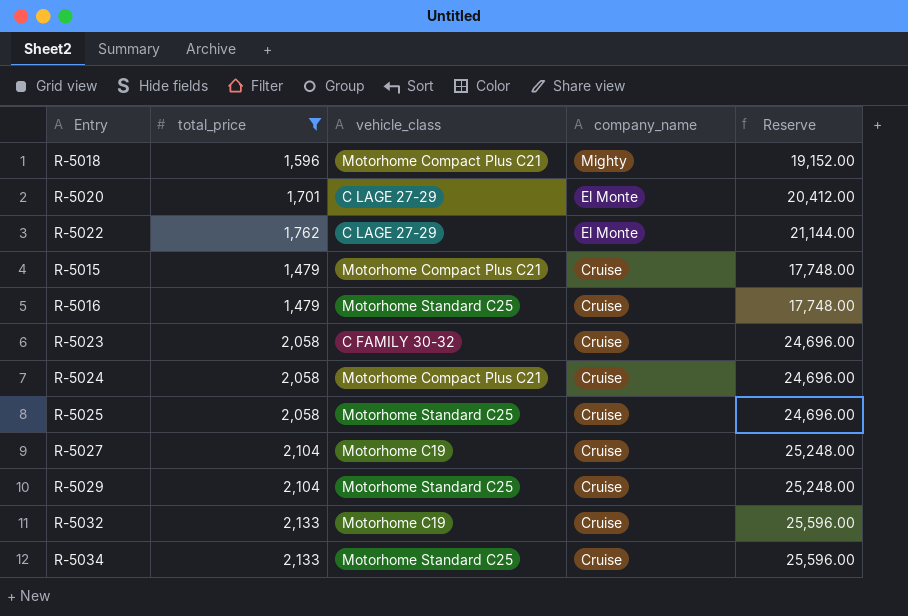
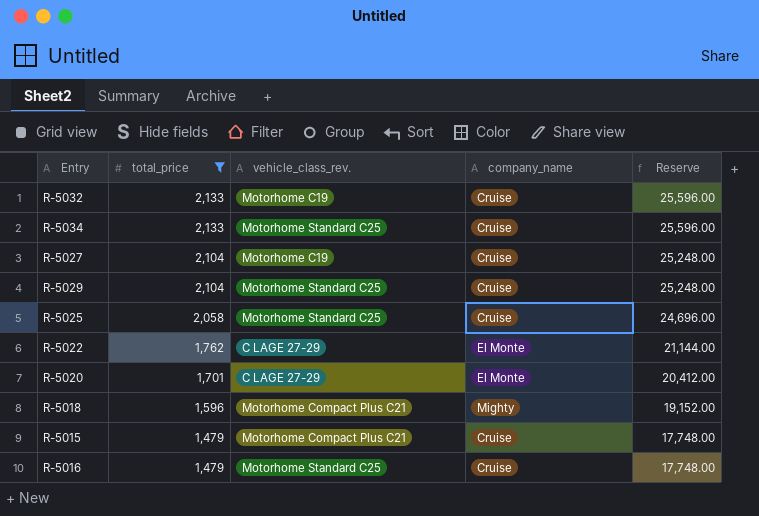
row order: company_name descending -> total_price descending
column name: vehicle_class -> vehicle_class_rev.
row R-5023: 2,058 | C FAMILY 30-32 | Cruise | 24,696.00 -> none
row R-5024: 2,058 | Motorhome Compact Plus C21 | Cruise | 24,696.00 -> none

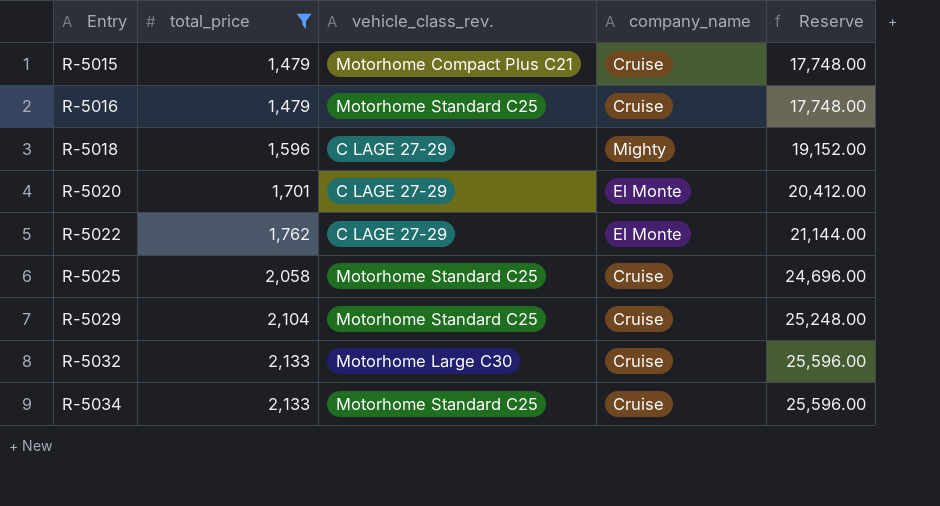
row order: total_price descending -> Entry ascending
row R-5027: 2,104 | Motorhome C19 | Cruise | 25,248.00 -> none
R-5018 | vehicle_class_rev.: Motorhome Compact Plus C21 -> C LAGE 27-29
R-5032 | vehicle_class_rev.: Motorhome C19 -> Motorhome Large C30

